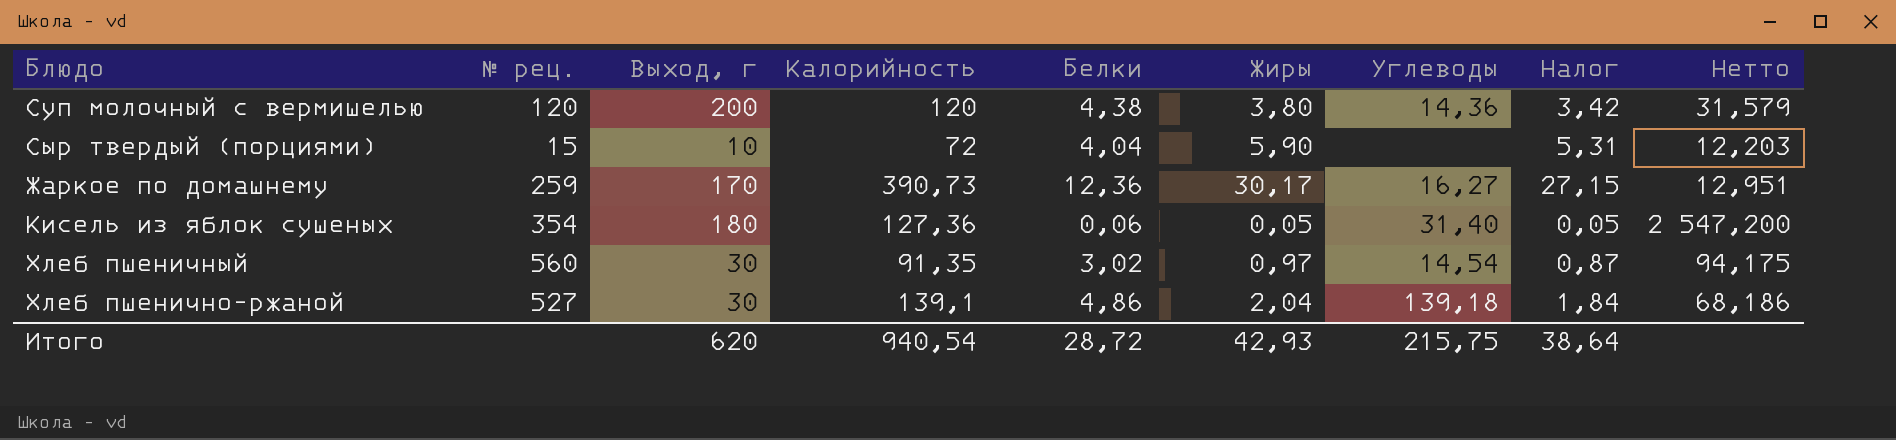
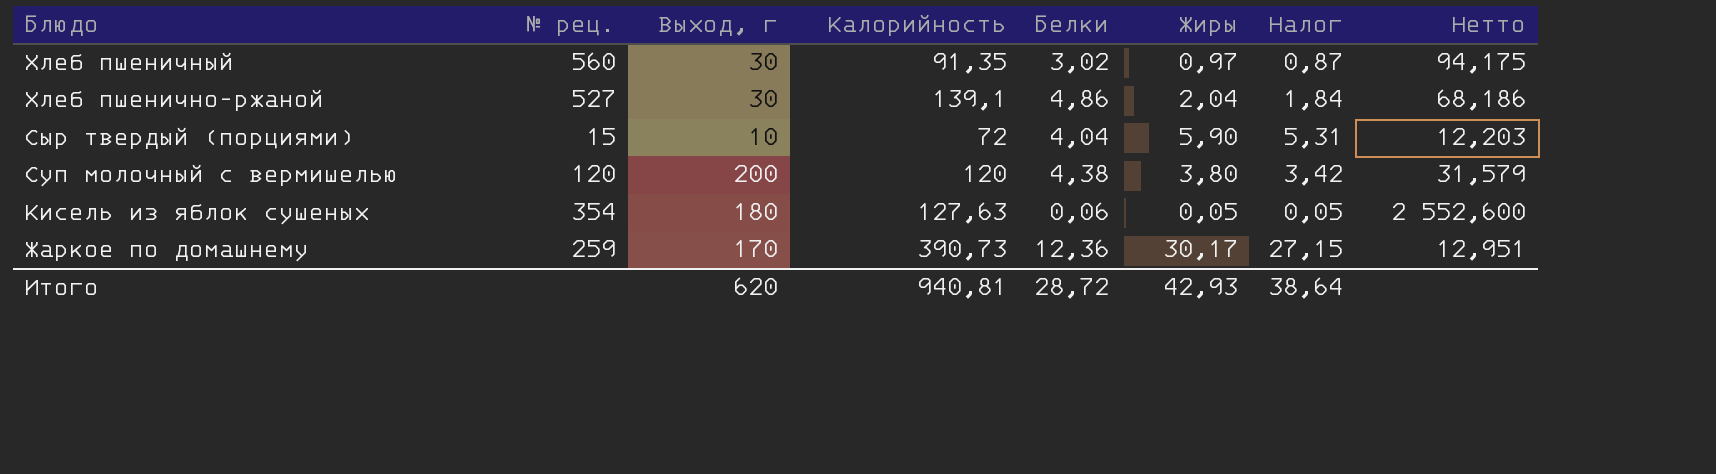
row order: none -> Блюдо descending
column Углеводы | position: 7 -> none
Кисель из яблок сушеных | Калорийность: 127,36 -> 127,63
Кисель из яблок сушеных | Нетто: 2 547,200 -> 2 552,600
Итого | Калорийность: 940,54 -> 940,81

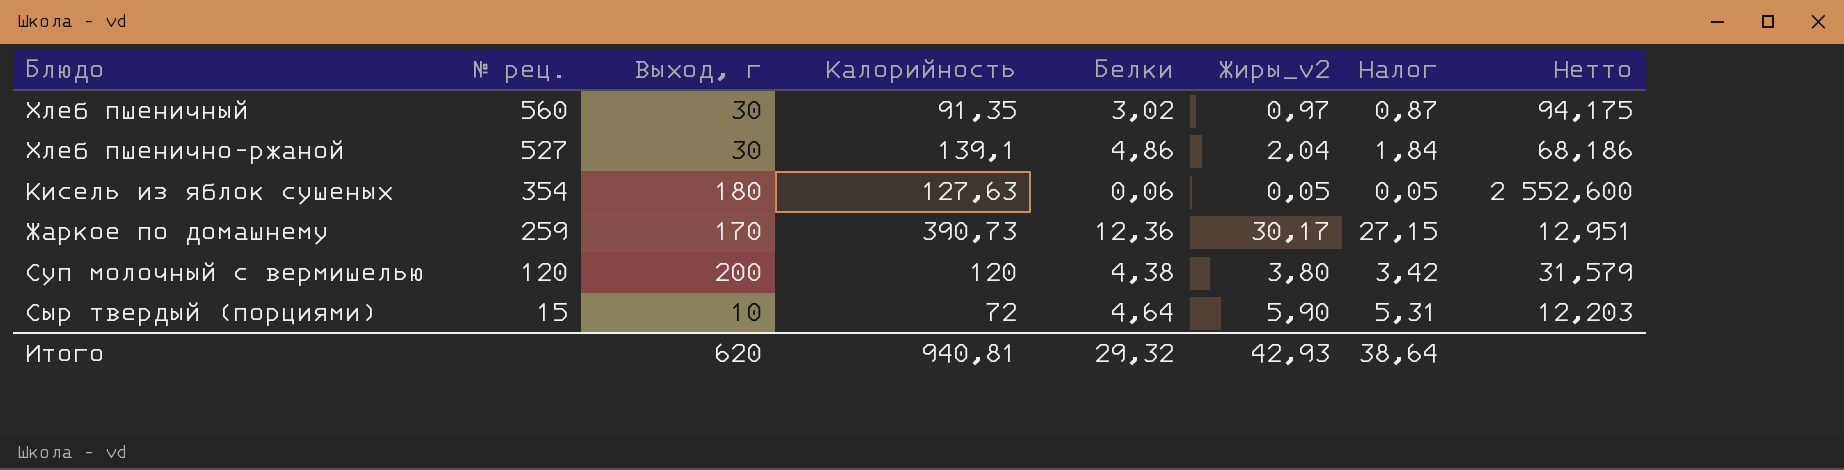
row order: Блюдо descending -> № рец. descending
column name: Жиры -> Жиры_v2
Сыр твердый (порциями) | Белки: 4,04 -> 4,64
Итого | Белки: 28,72 -> 29,32

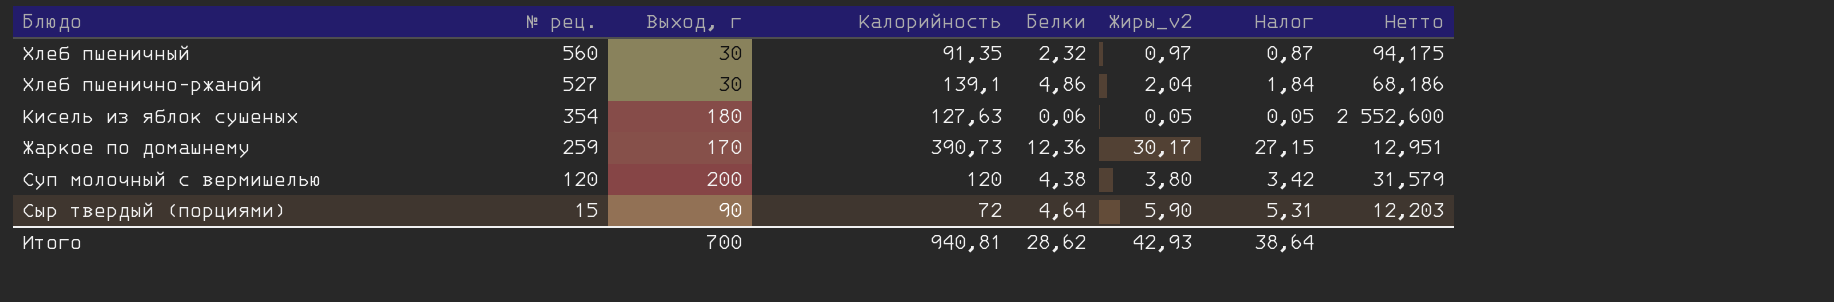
Хлеб пшеничный | Белки: 3,02 -> 2,32
Сыр твердый (порциями) | Выход, г: 10 -> 90
Итого | Выход, г: 620 -> 700
Итого | Белки: 29,32 -> 28,62

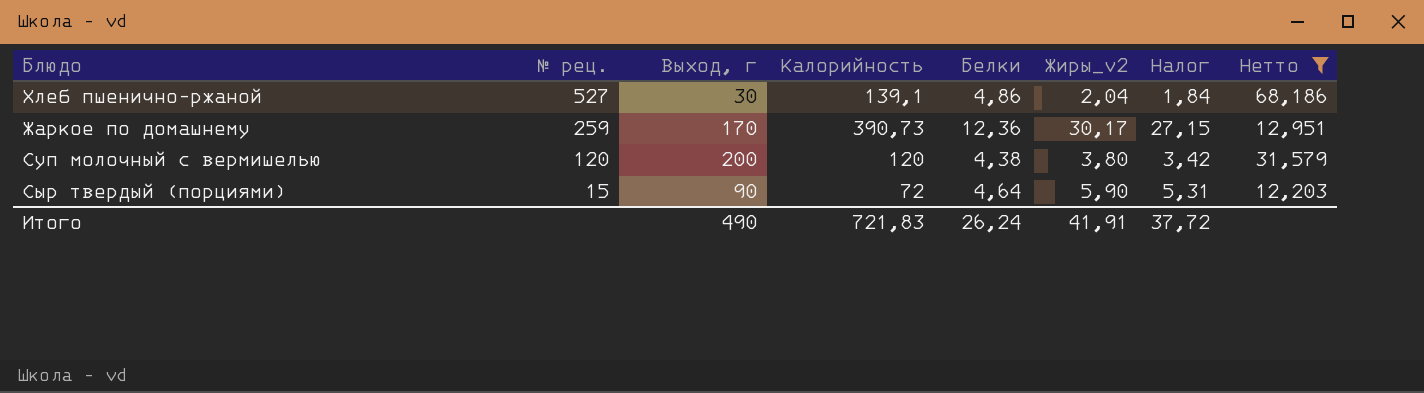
filter: none -> Нетто <= 68,186
Итого | Выход, г: 700 -> 490
Итого | Калорийность: 940,81 -> 721,83
Итого | Белки: 28,62 -> 26,24
Итого | Жиры_v2: 42,93 -> 41,91
Итого | Налог: 38,64 -> 37,72

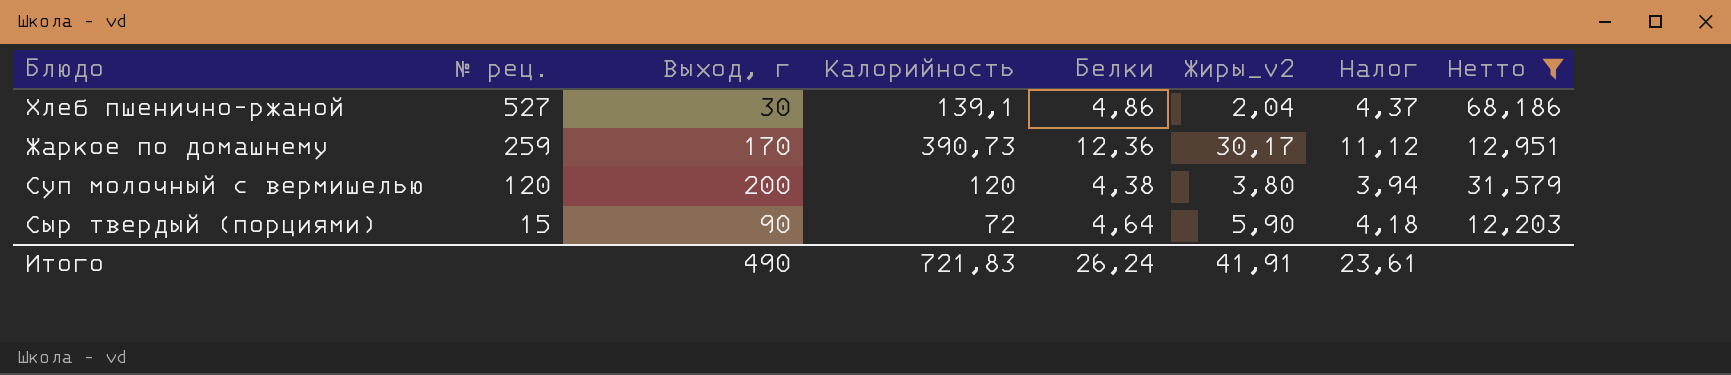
column Налог | formula: [Жиры_v2] * 0,9 -> [Белки] * 0,9
Итого | Налог: 37,72 -> 23,61

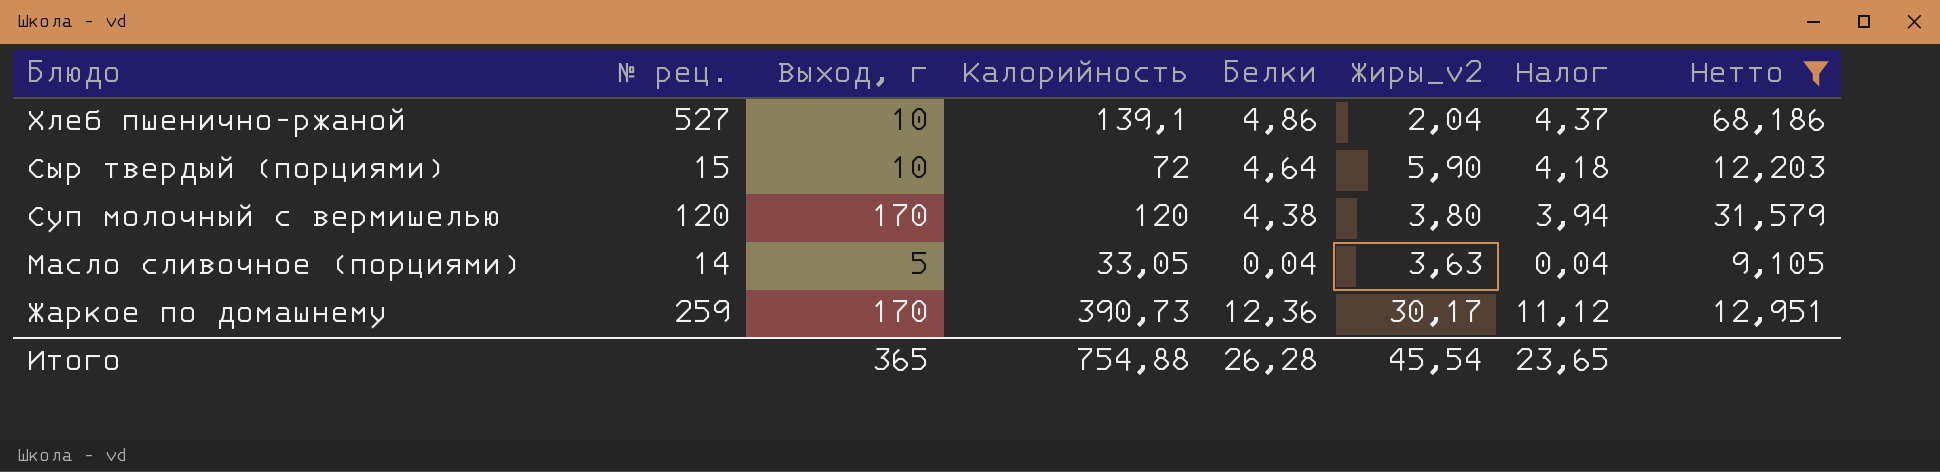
row order: № рец. descending -> Блюдо descending
Хлеб пшенично-ржаной | Выход, г: 30 -> 10
Сыр твердый (порциями) | Выход, г: 90 -> 10
Суп молочный с вермишелью | Выход, г: 200 -> 170
row Масло сливочное (порциями): none -> 14 | 5 | 33,05 | 0,04 | 3,63 | 0,04 | 9,105
Итого | Выход, г: 490 -> 365
Итого | Калорийность: 721,83 -> 754,88
Итого | Белки: 26,24 -> 26,28
Итого | Жиры_v2: 41,91 -> 45,54
Итого | Налог: 23,61 -> 23,65

